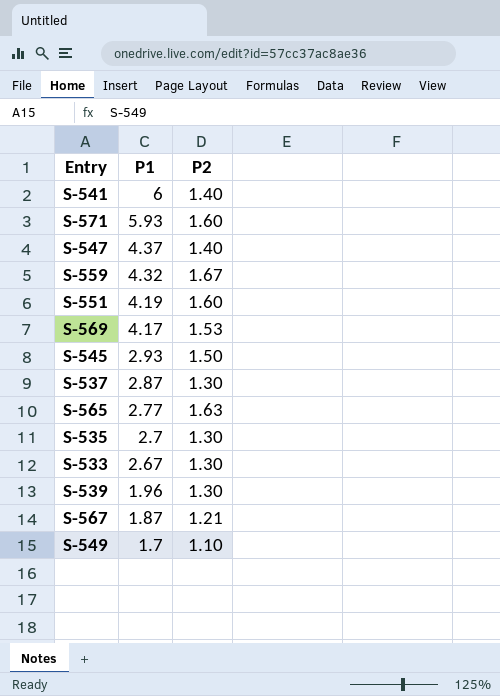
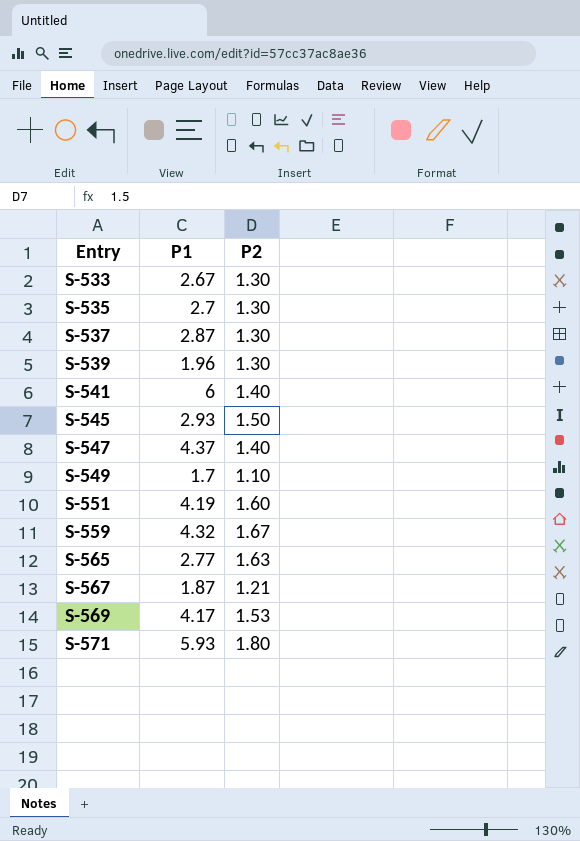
row order: P1 descending -> Entry ascending
S-571 | P2: 1.60 -> 1.80

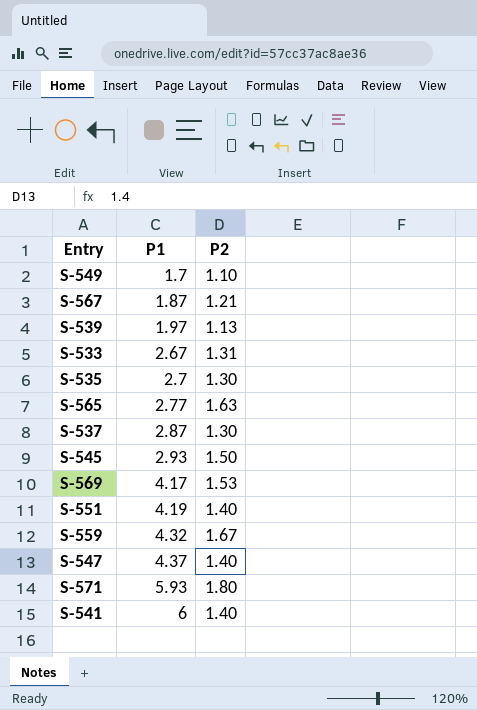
row order: Entry ascending -> P1 ascending
S-539 | P1: 1.96 -> 1.97
S-539 | P2: 1.30 -> 1.13
S-533 | P2: 1.30 -> 1.31
S-551 | P2: 1.60 -> 1.40

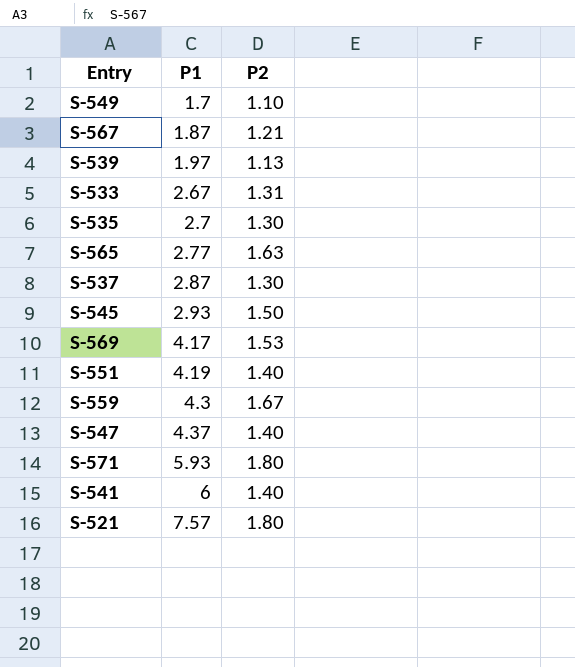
S-559 | P1: 4.32 -> 4.3
row S-521: none -> 7.57 | 1.80

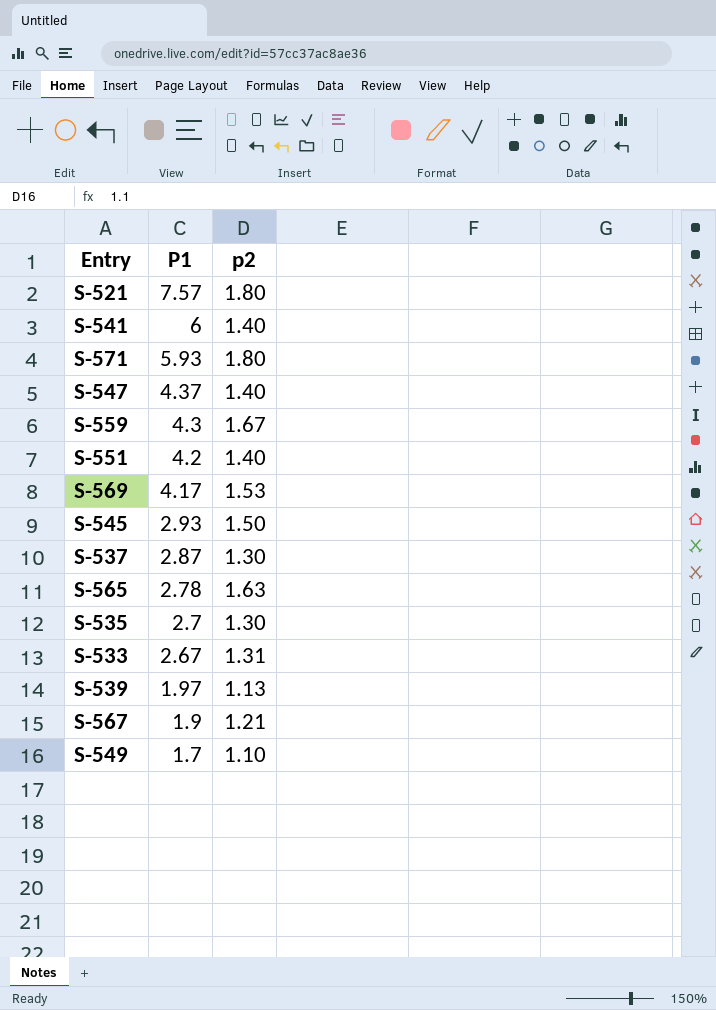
row order: P1 ascending -> P1 descending
column name: P2 -> p2
S-551 | P1: 4.19 -> 4.2
S-565 | P1: 2.77 -> 2.78
S-567 | P1: 1.87 -> 1.9

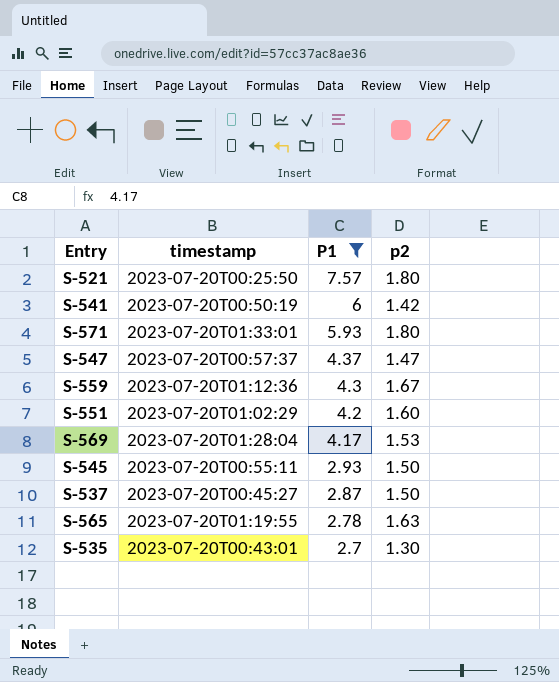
filter: none -> P1 >= 2.7
column timestamp | position: none -> 2
S-541 | p2: 1.40 -> 1.42
S-547 | p2: 1.40 -> 1.47
S-551 | p2: 1.40 -> 1.60
S-537 | p2: 1.30 -> 1.50

